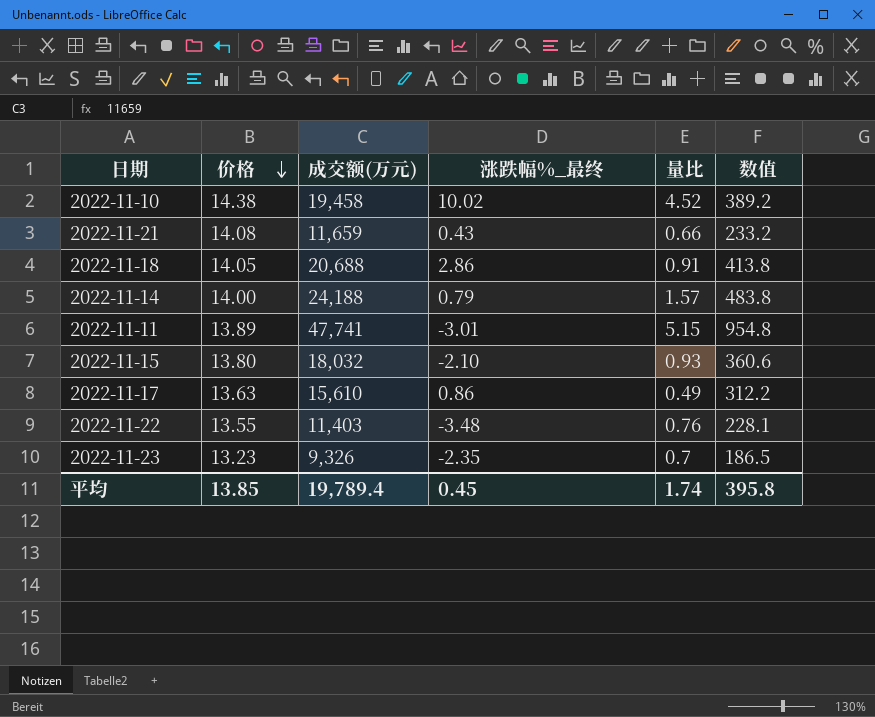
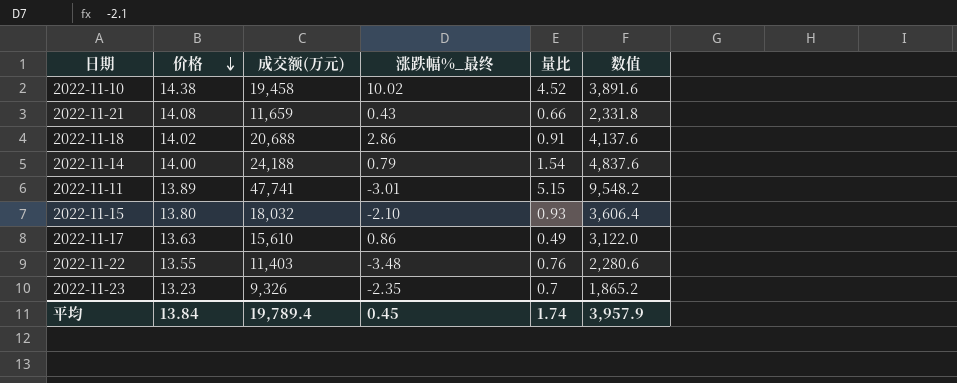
column 数值 | formula: [成交额(万元)] * 0.02 -> [成交额(万元)] * 0.2
2022-11-18 | 价格: 14.05 -> 14.02
2022-11-14 | 量比: 1.57 -> 1.54
平均 | 价格: 13.85 -> 13.84
平均 | 数值: 395.8 -> 3,957.9

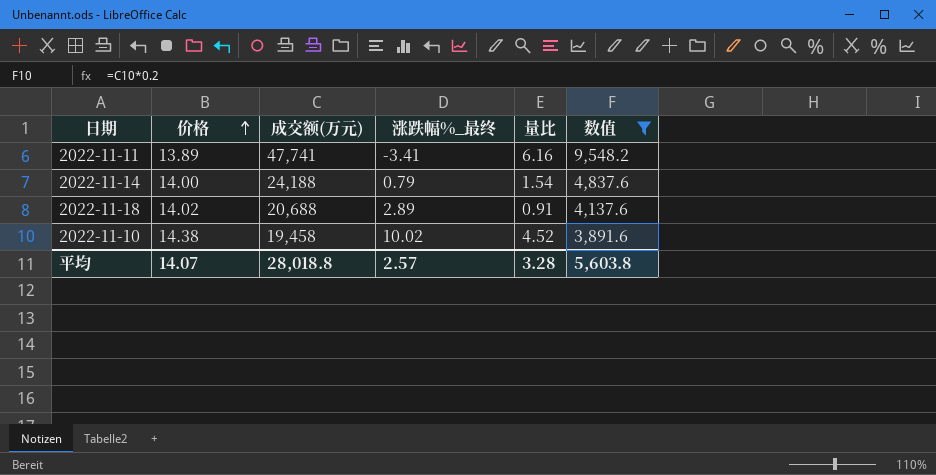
filter: none -> 数值 >= 3,891.6
row order: 价格 descending -> 价格 ascending
2022-11-11 | 涨跌幅%_最终: -3.01 -> -3.41
2022-11-11 | 量比: 5.15 -> 6.16
2022-11-18 | 涨跌幅%_最终: 2.86 -> 2.89
平均 | 价格: 13.84 -> 14.07
平均 | 成交额(万元): 19,789.4 -> 28,018.8
平均 | 涨跌幅%_最终: 0.45 -> 2.57
平均 | 量比: 1.74 -> 3.28
平均 | 数值: 3,957.9 -> 5,603.8

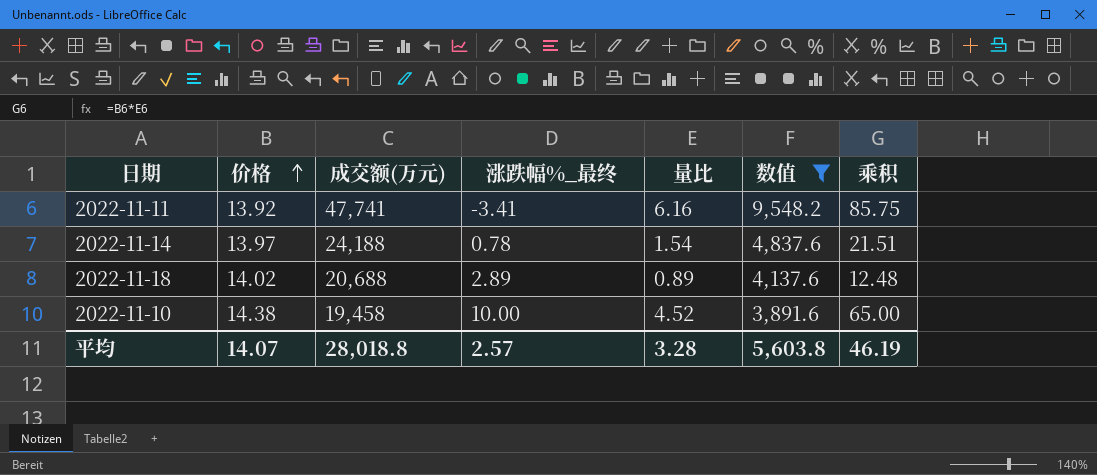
column 乘积 | formula: none -> [价格] * [量比]
2022-11-11 | 价格: 13.89 -> 13.92
2022-11-14 | 价格: 14.00 -> 13.97
2022-11-14 | 涨跌幅%_最终: 0.79 -> 0.78
2022-11-18 | 量比: 0.91 -> 0.89
2022-11-10 | 涨跌幅%_最终: 10.02 -> 10.00

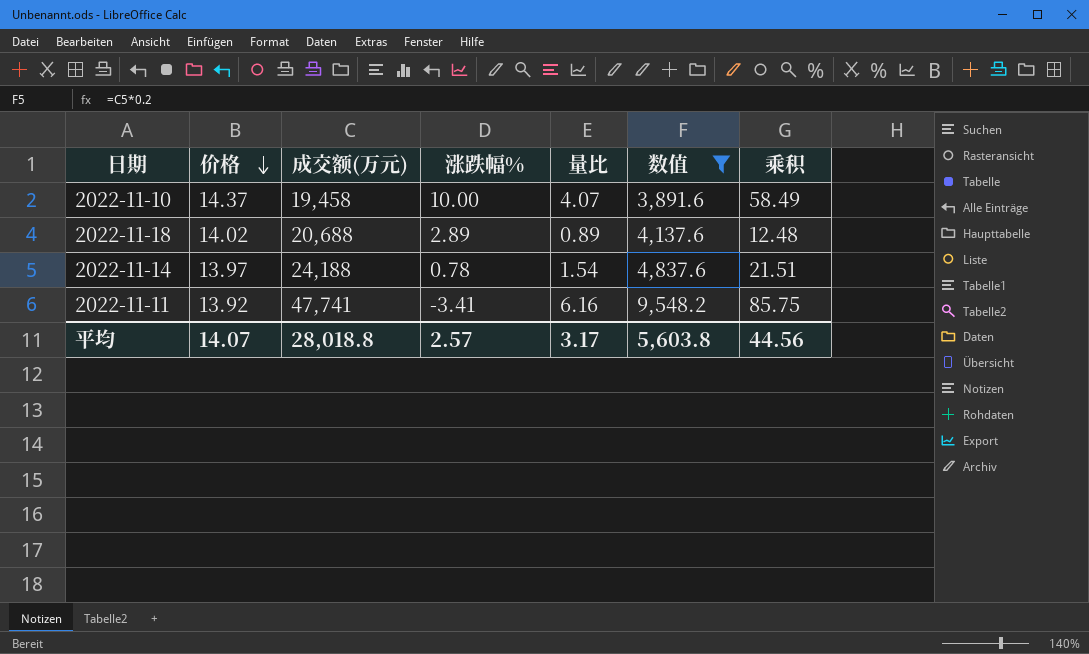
row order: 价格 ascending -> 价格 descending
column name: 涨跌幅%_最终 -> 涨跌幅%
2022-11-10 | 价格: 14.38 -> 14.37
2022-11-10 | 量比: 4.52 -> 4.07
2022-11-10 | 乘积: 65.00 -> 58.49
平均 | 量比: 3.28 -> 3.17
平均 | 乘积: 46.19 -> 44.56

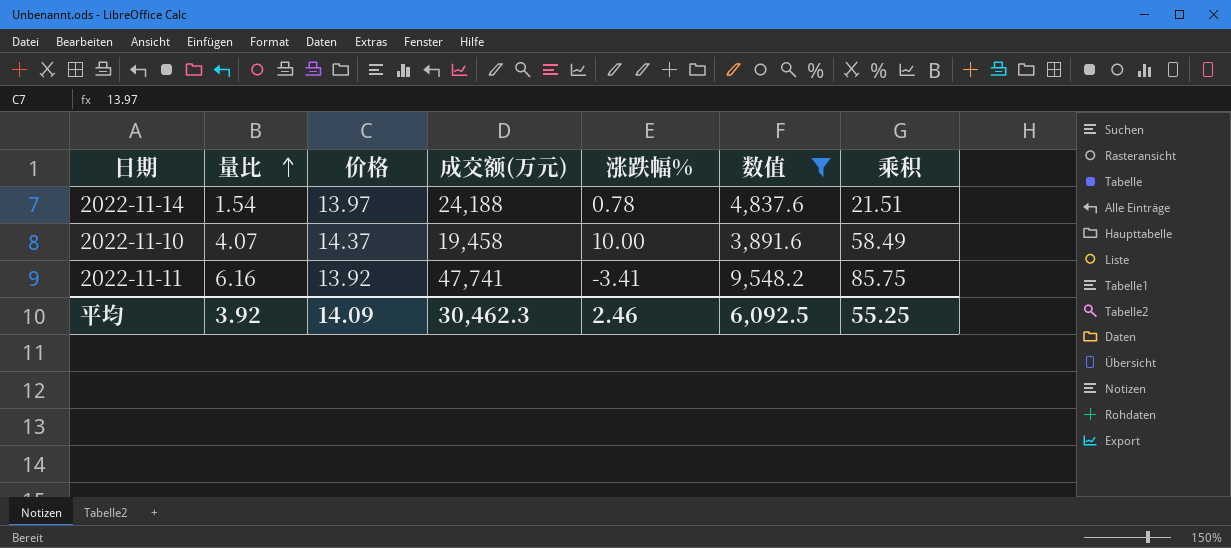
row order: 价格 descending -> 量比 ascending
column 量比 | position: 5 -> 2
row 2022-11-18: 14.02 | 20,688 | 2.89 | 0.89 | 4,137.6 | 12.48 -> none
平均 | 量比: 3.17 -> 3.92
平均 | 价格: 14.07 -> 14.09
平均 | 成交额(万元): 28,018.8 -> 30,462.3
平均 | 涨跌幅%: 2.57 -> 2.46
平均 | 数值: 5,603.8 -> 6,092.5
平均 | 乘积: 44.56 -> 55.25

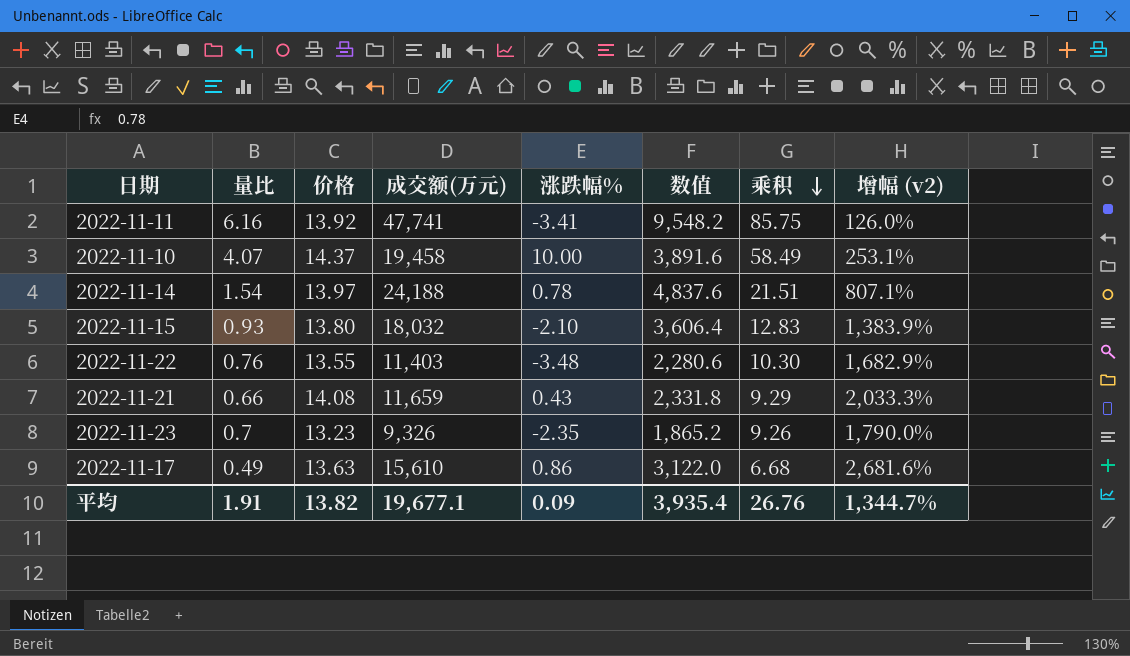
filter: 数值 >= 3,891.6 -> none
row order: 量比 ascending -> 乘积 descending
column 增幅 (v2) | formula: none -> ([价格] - [量比]) / [量比]
平均 | 量比: 3.92 -> 1.91
平均 | 价格: 14.09 -> 13.82
平均 | 成交额(万元): 30,462.3 -> 19,677.1
平均 | 涨跌幅%: 2.46 -> 0.09
平均 | 数值: 6,092.5 -> 3,935.4
平均 | 乘积: 55.25 -> 26.76

